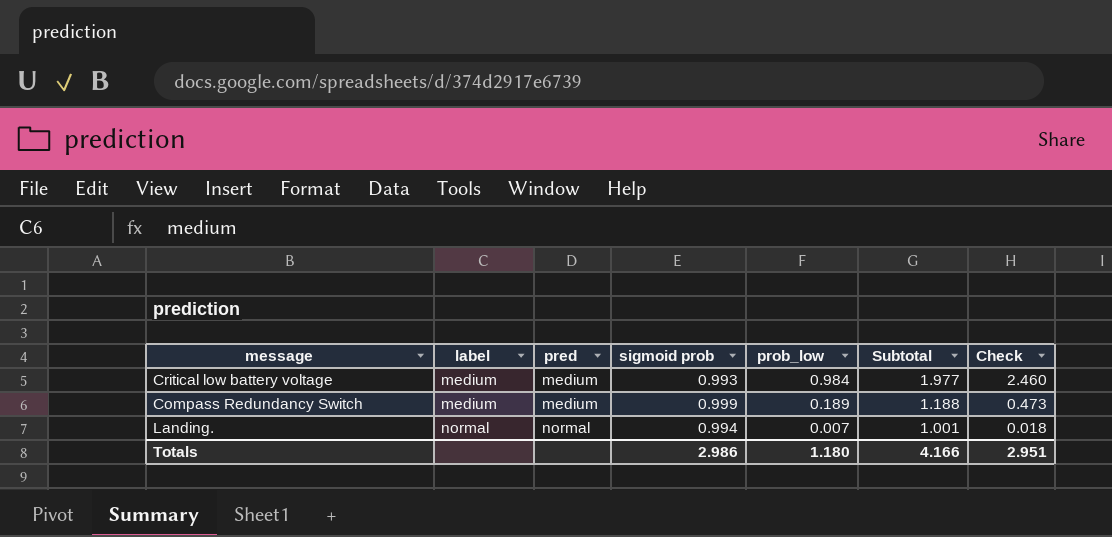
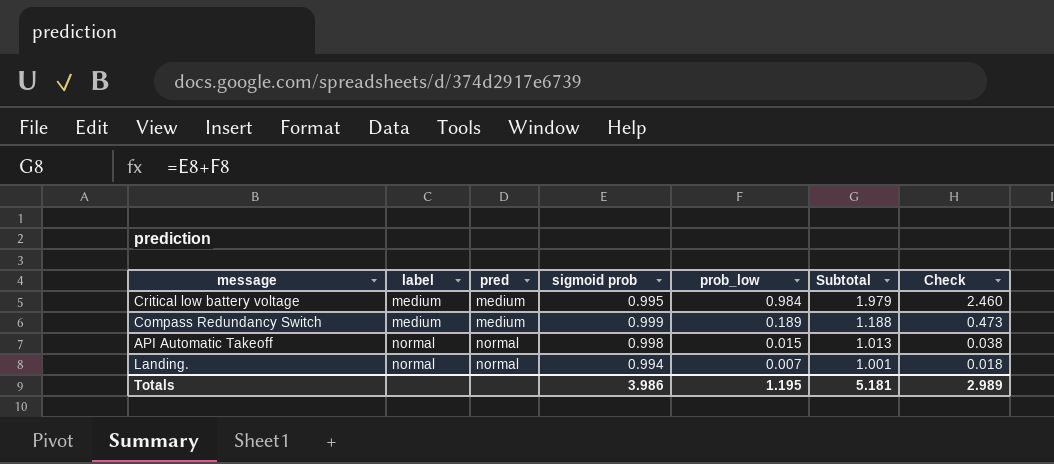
Critical low battery voltage | sigmoid prob: 0.993 -> 0.995
Critical low battery voltage | Subtotal: 1.977 -> 1.979
row API Automatic Takeoff: none -> normal | normal | 0.998 | 0.015 | 1.013 | 0.038
Totals | sigmoid prob: 2.986 -> 3.986
Totals | prob_low: 1.180 -> 1.195
Totals | Subtotal: 4.166 -> 5.181
Totals | Check: 2.951 -> 2.989

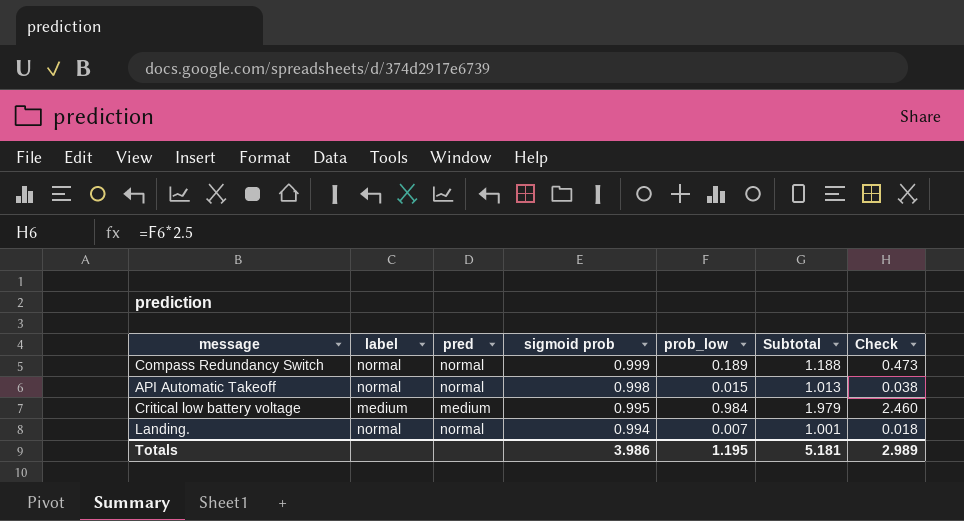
row order: label ascending -> sigmoid prob descending
Compass Redundancy Switch | label: medium -> normal
Compass Redundancy Switch | pred: medium -> normal

